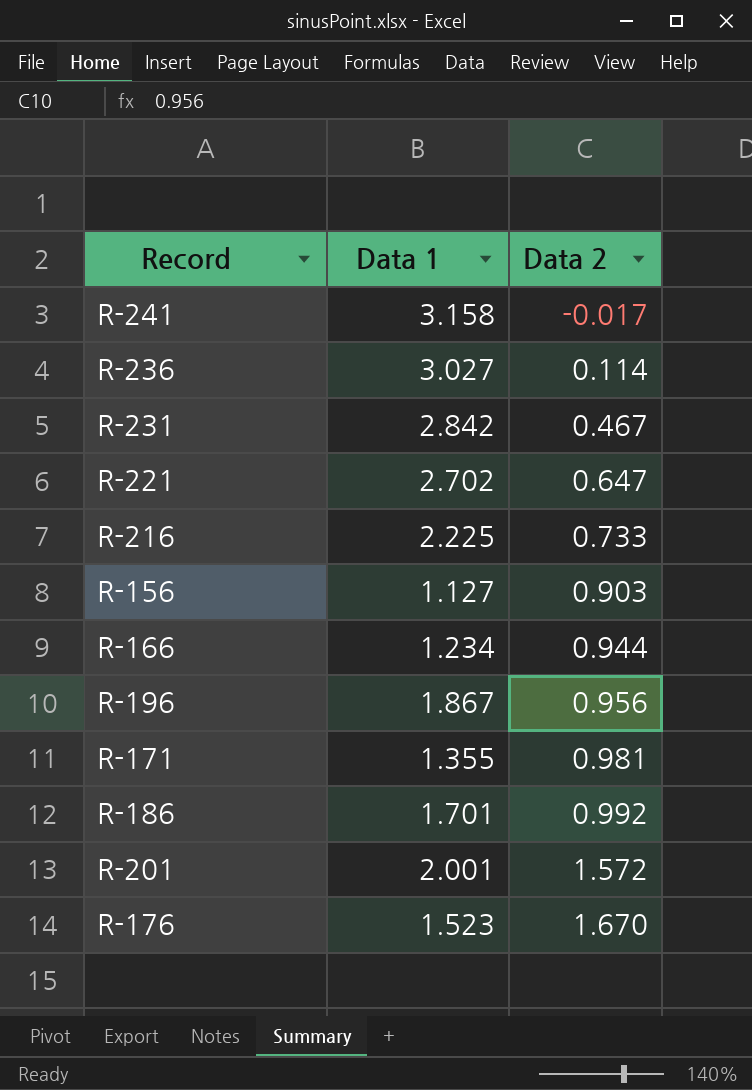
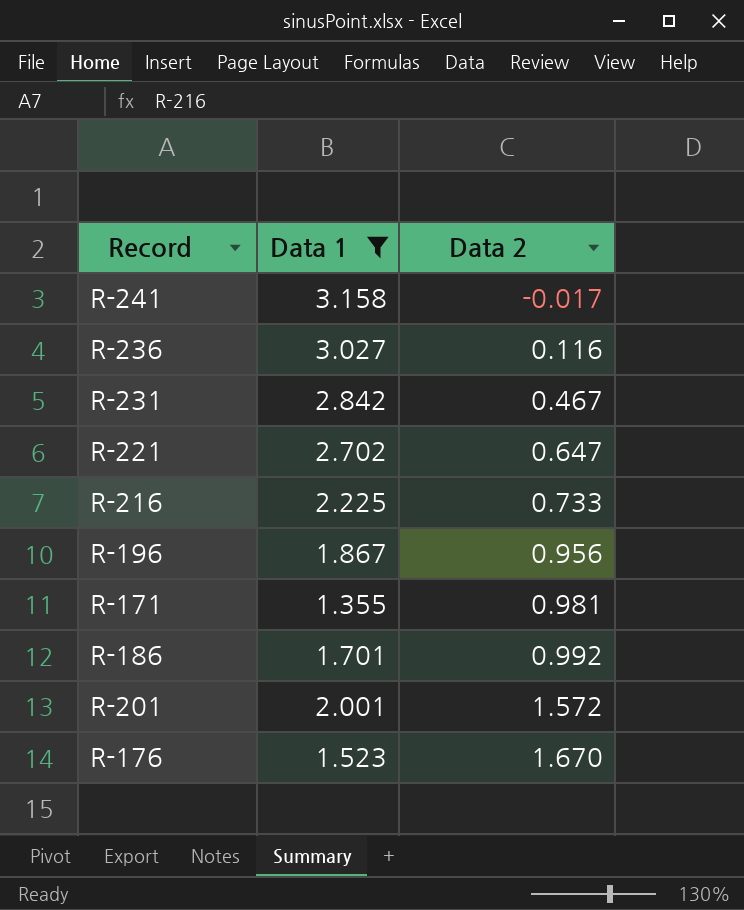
filter: none -> Data 1 >= 1.355
R-236 | Data 2: 0.114 -> 0.116

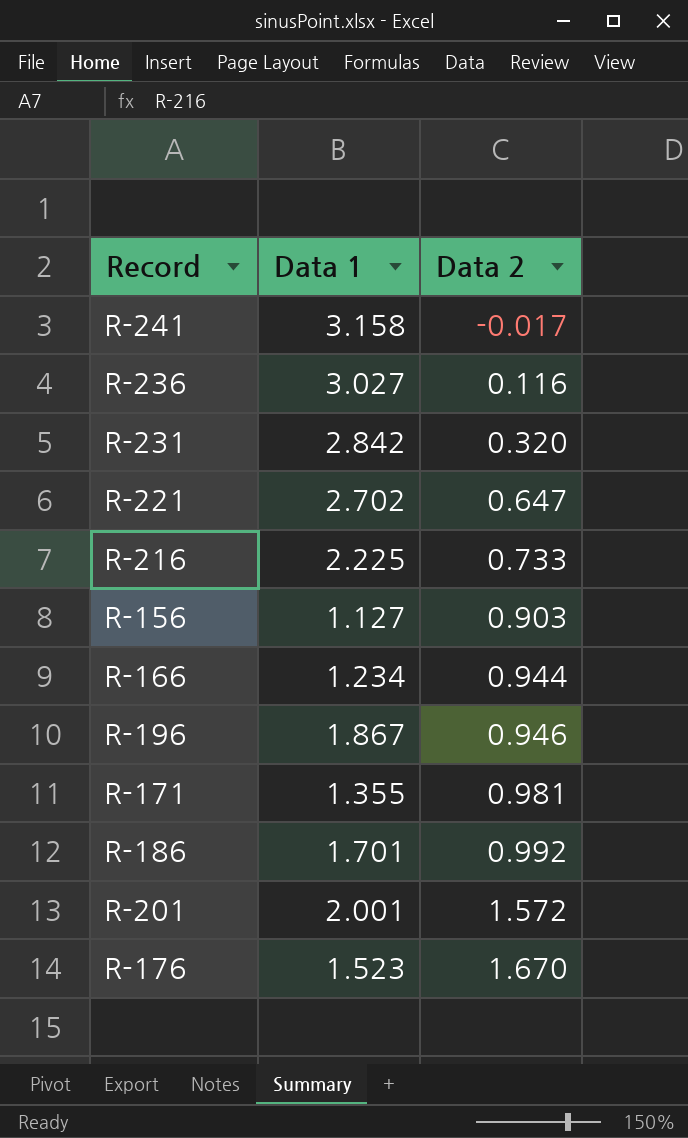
filter: Data 1 >= 1.355 -> none
R-231 | Data 2: 0.467 -> 0.320
R-196 | Data 2: 0.956 -> 0.946

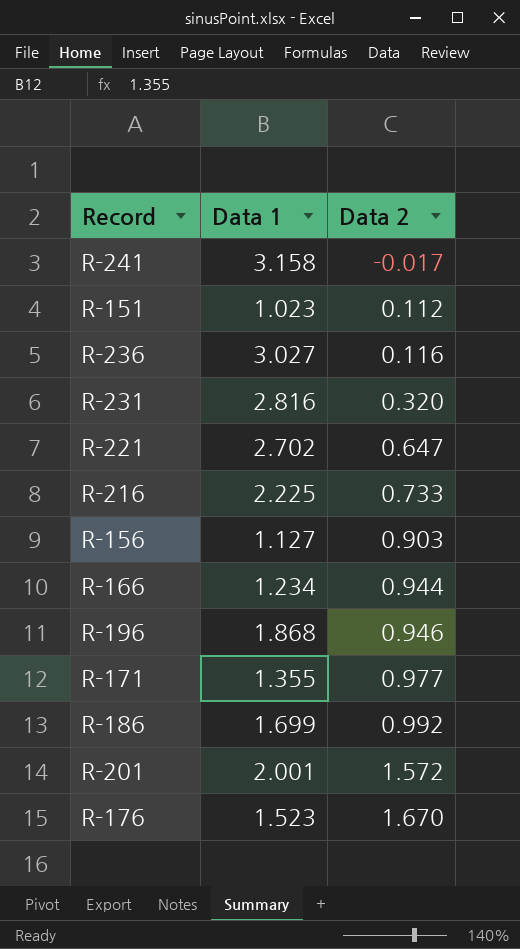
row R-151: none -> 1.023 | 0.112
R-231 | Data 1: 2.842 -> 2.816
R-196 | Data 1: 1.867 -> 1.868
R-171 | Data 2: 0.981 -> 0.977
R-186 | Data 1: 1.701 -> 1.699

